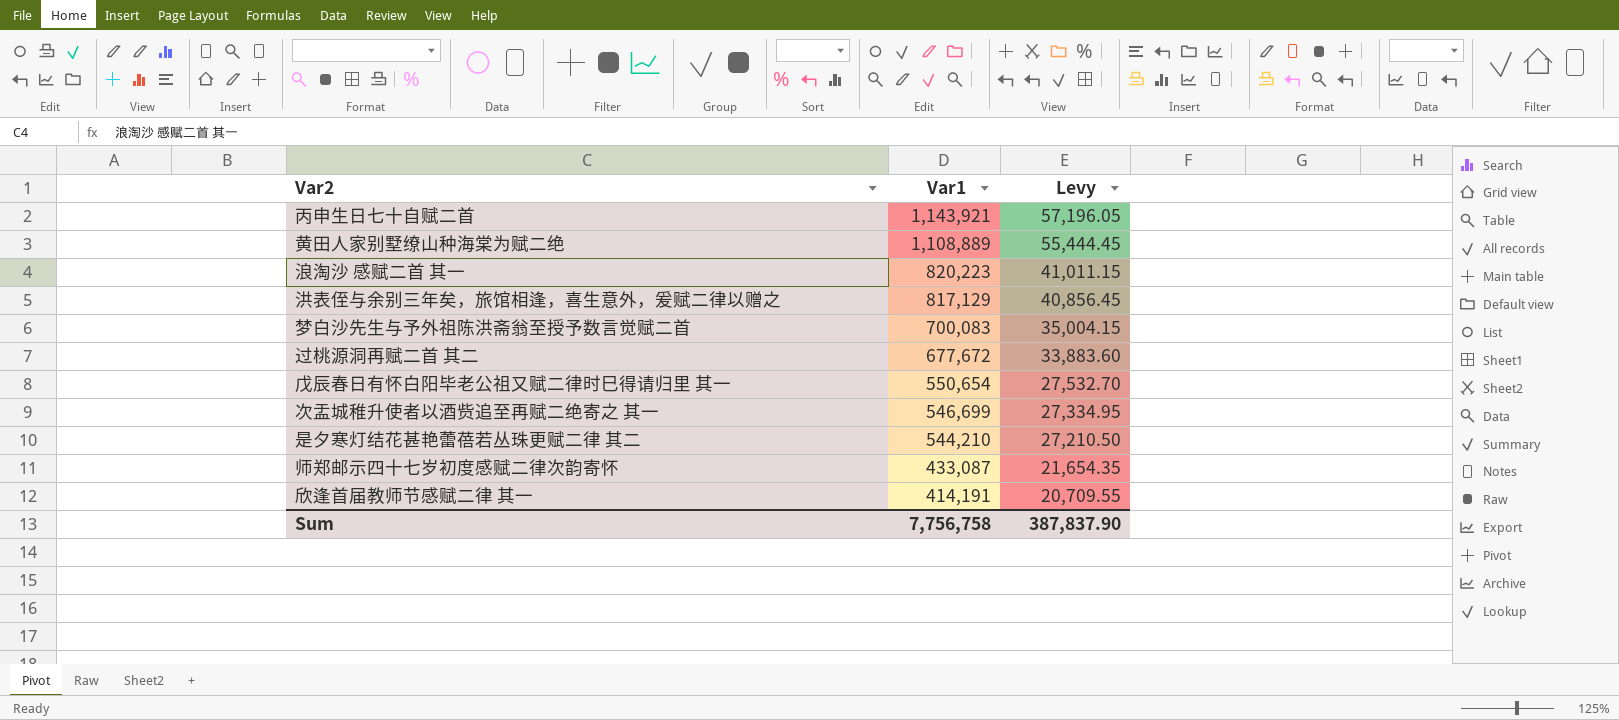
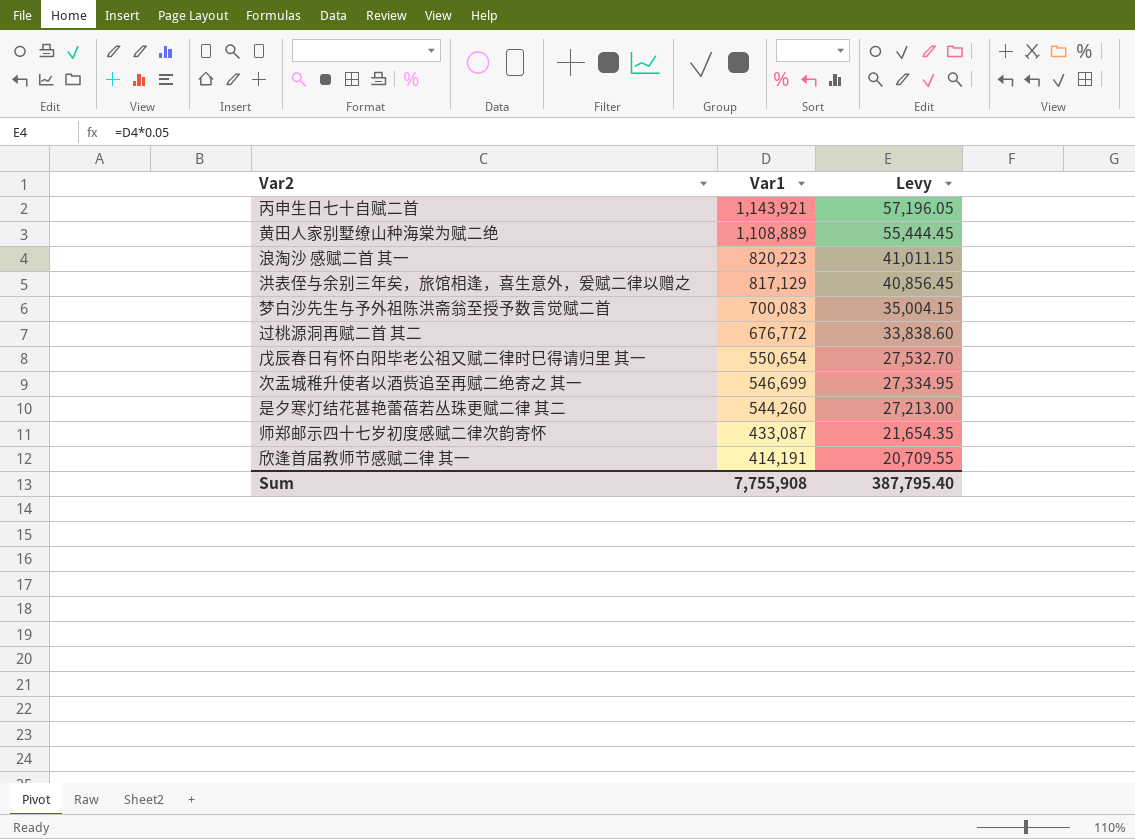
过桃源洞再赋二首 其二 | Var1: 677,672 -> 676,772
过桃源洞再赋二首 其二 | Levy: 33,883.60 -> 33,838.60
是夕寒灯结花甚艳蕾蓓若丛珠更赋二律 其二 | Var1: 544,210 -> 544,260
是夕寒灯结花甚艳蕾蓓若丛珠更赋二律 其二 | Levy: 27,210.50 -> 27,213.00
Sum | Var1: 7,756,758 -> 7,755,908
Sum | Levy: 387,837.90 -> 387,795.40

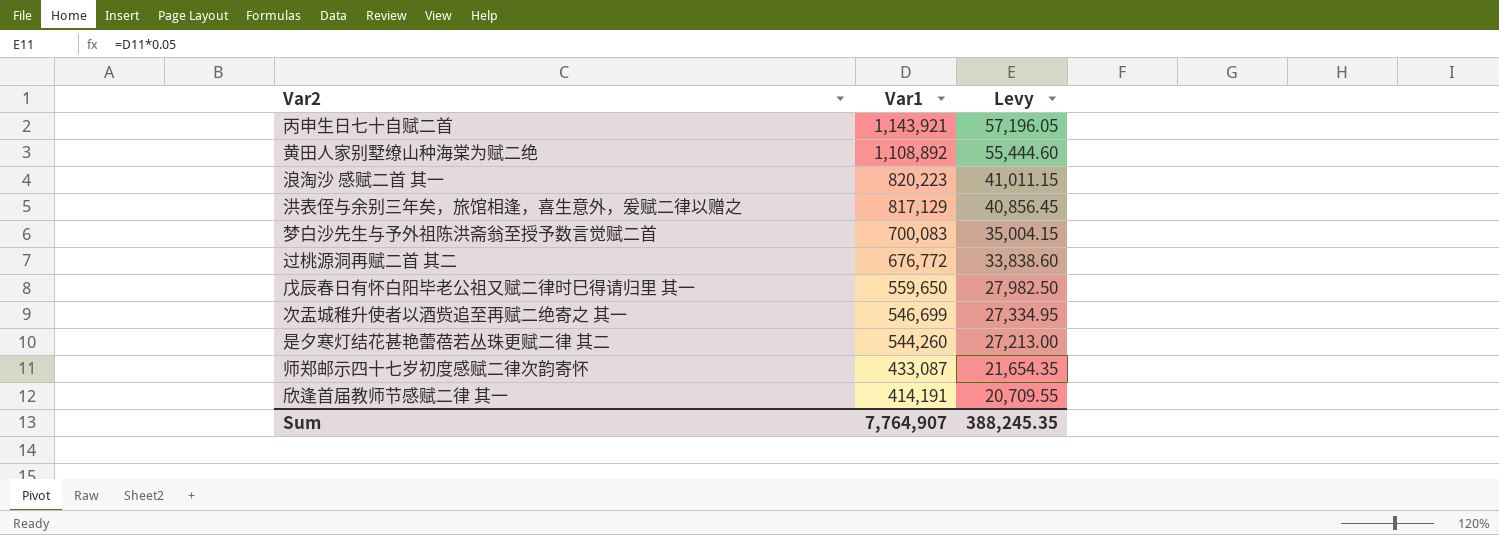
黄田人家别墅缭山种海棠为赋二绝 | Var1: 1,108,889 -> 1,108,892
黄田人家别墅缭山种海棠为赋二绝 | Levy: 55,444.45 -> 55,444.60
戊辰春日有怀白阳毕老公祖又赋二律时巳得请归里 其一 | Var1: 550,654 -> 559,650
戊辰春日有怀白阳毕老公祖又赋二律时巳得请归里 其一 | Levy: 27,532.70 -> 27,982.50
Sum | Var1: 7,755,908 -> 7,764,907
Sum | Levy: 387,795.40 -> 388,245.35

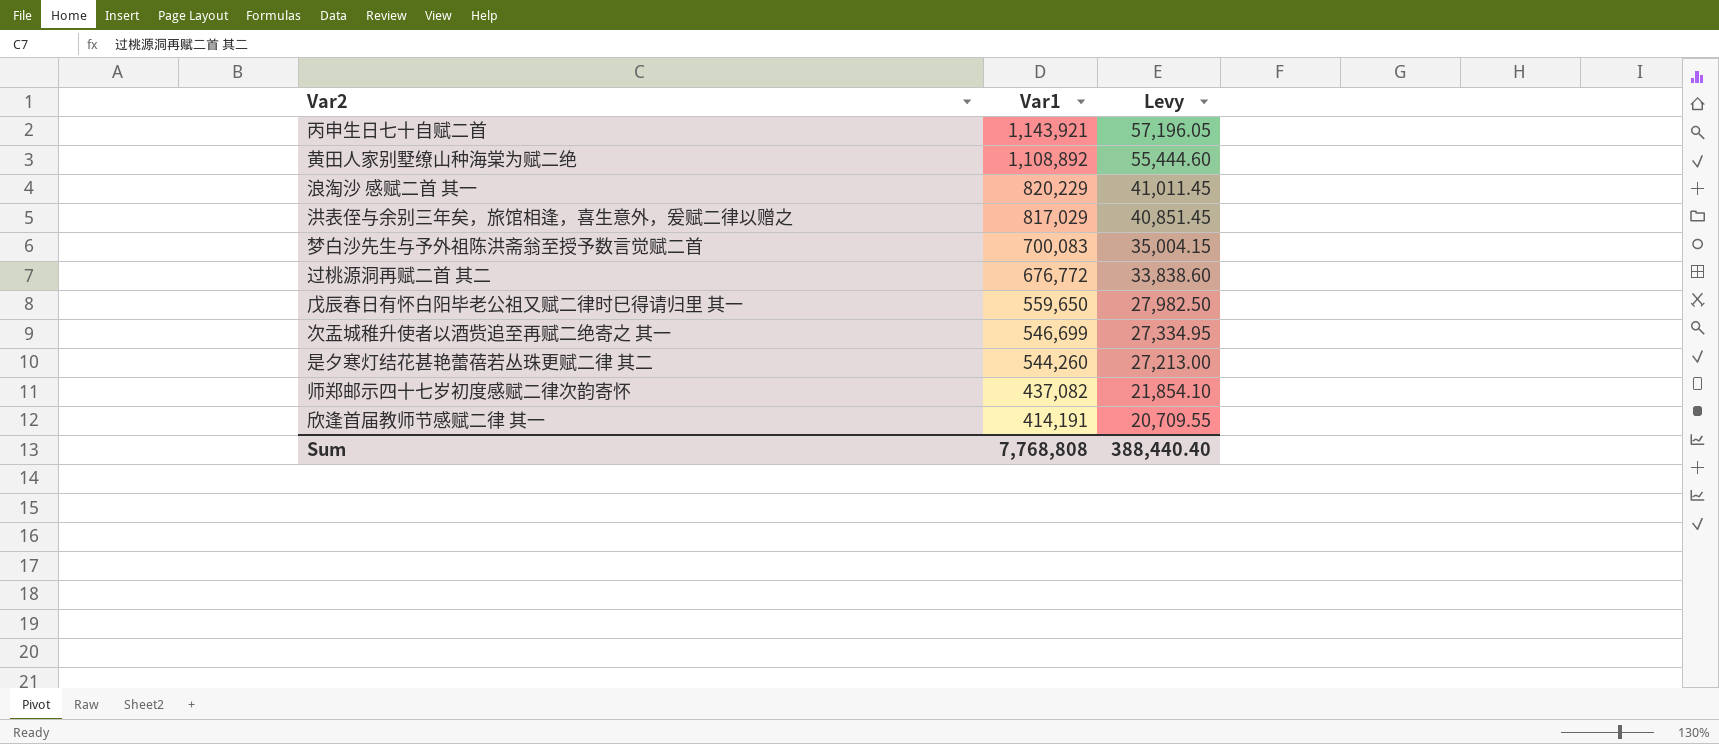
浪淘沙 感赋二首 其一 | Var1: 820,223 -> 820,229
浪淘沙 感赋二首 其一 | Levy: 41,011.15 -> 41,011.45
洪表侄与余别三年矣，旅馆相逢，喜生意外，爰赋二律以赠之 | Var1: 817,129 -> 817,029
洪表侄与余别三年矣，旅馆相逢，喜生意外，爰赋二律以赠之 | Levy: 40,856.45 -> 40,851.45
师郑邮示四十七岁初度感赋二律次韵寄怀 | Var1: 433,087 -> 437,082
师郑邮示四十七岁初度感赋二律次韵寄怀 | Levy: 21,654.35 -> 21,854.10
Sum | Var1: 7,764,907 -> 7,768,808
Sum | Levy: 388,245.35 -> 388,440.40

